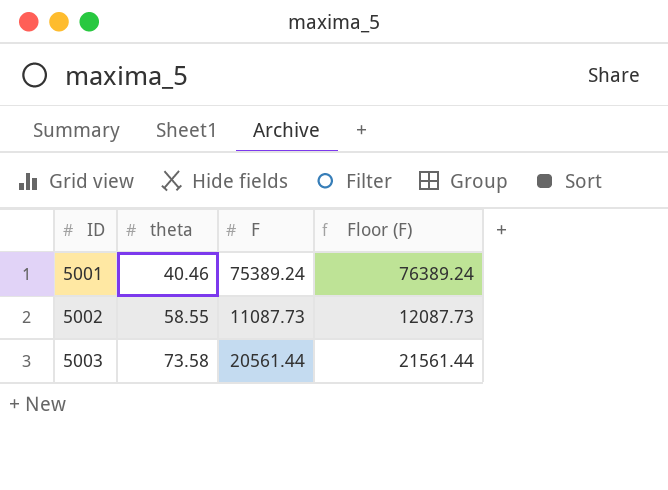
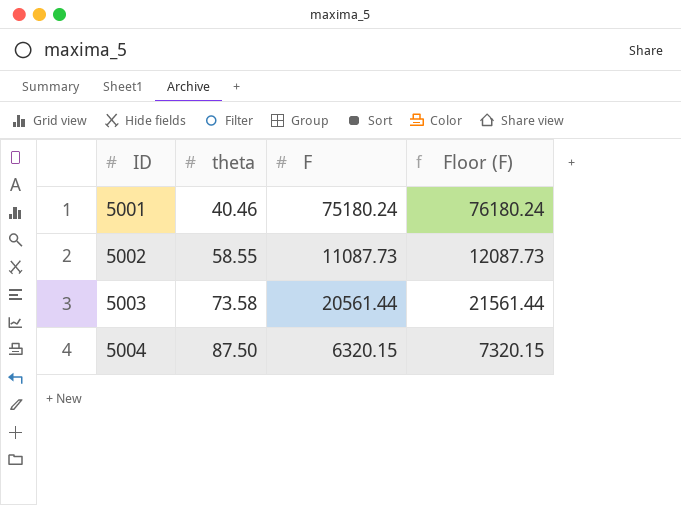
5001 | F: 75389.24 -> 75180.24
5001 | Floor (F): 76389.24 -> 76180.24
row 5004: none -> 87.50 | 6320.15 | 7320.15

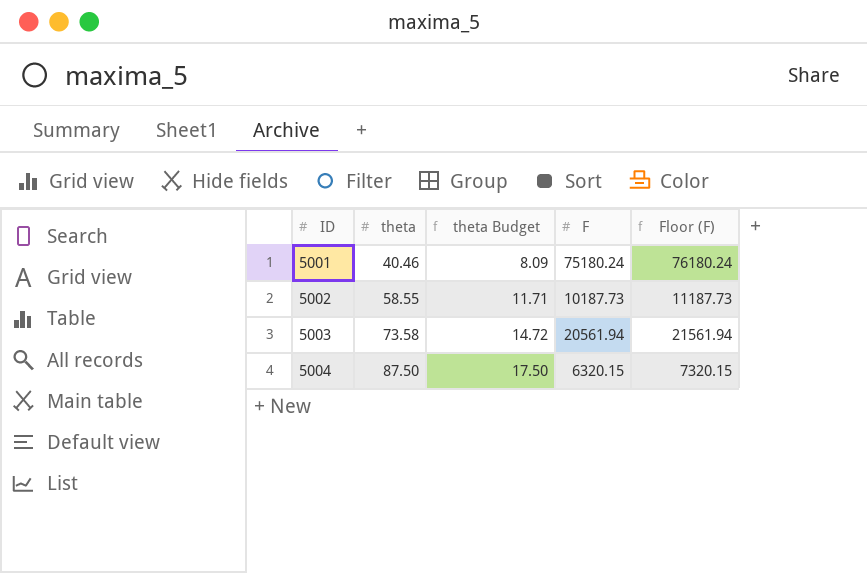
column theta Budget | formula: none -> [theta] * 0.2
5002 | F: 11087.73 -> 10187.73
5002 | Floor (F): 12087.73 -> 11187.73
5003 | F: 20561.44 -> 20561.94
5003 | Floor (F): 21561.44 -> 21561.94

